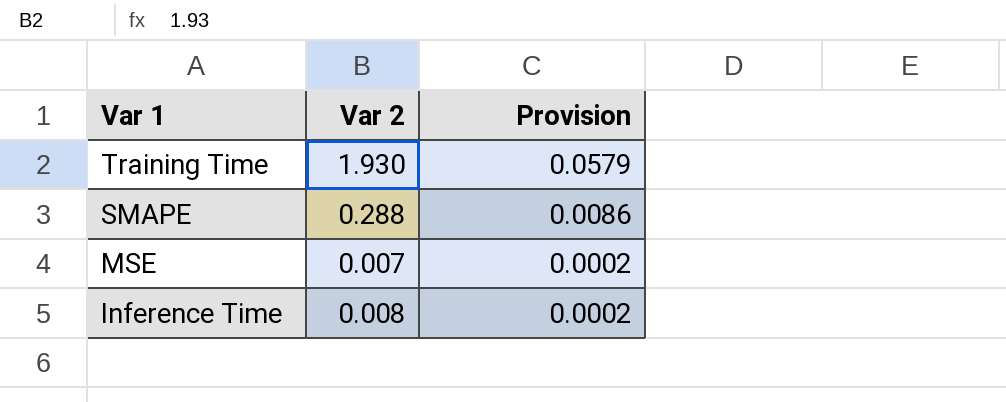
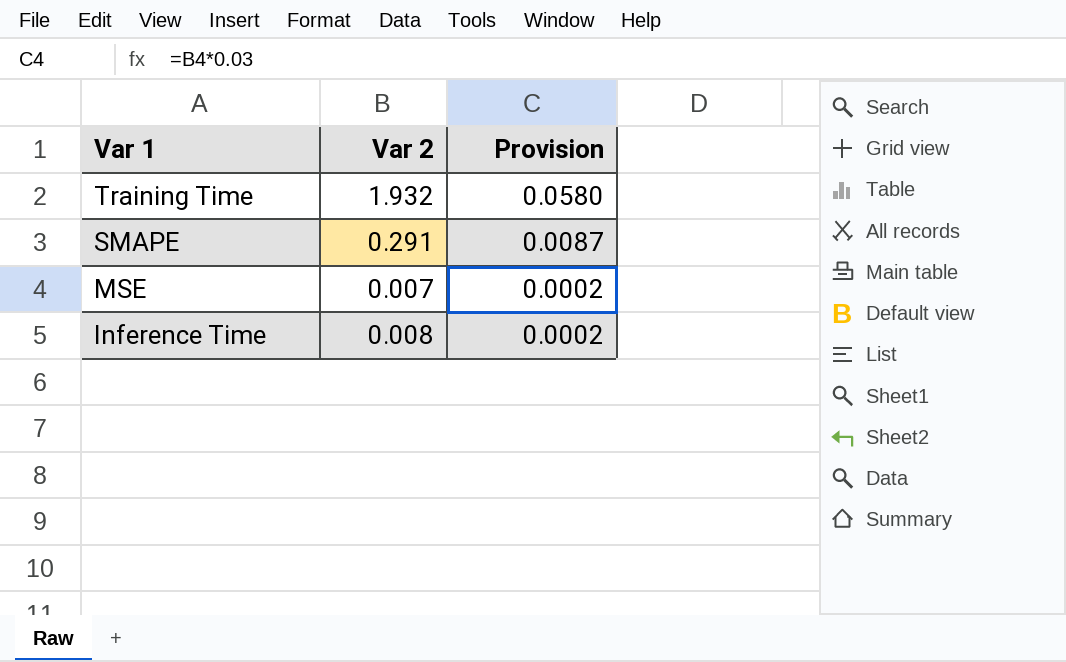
Training Time | Var 2: 1.930 -> 1.932
Training Time | Provision: 0.0579 -> 0.0580
SMAPE | Var 2: 0.288 -> 0.291
SMAPE | Provision: 0.0086 -> 0.0087

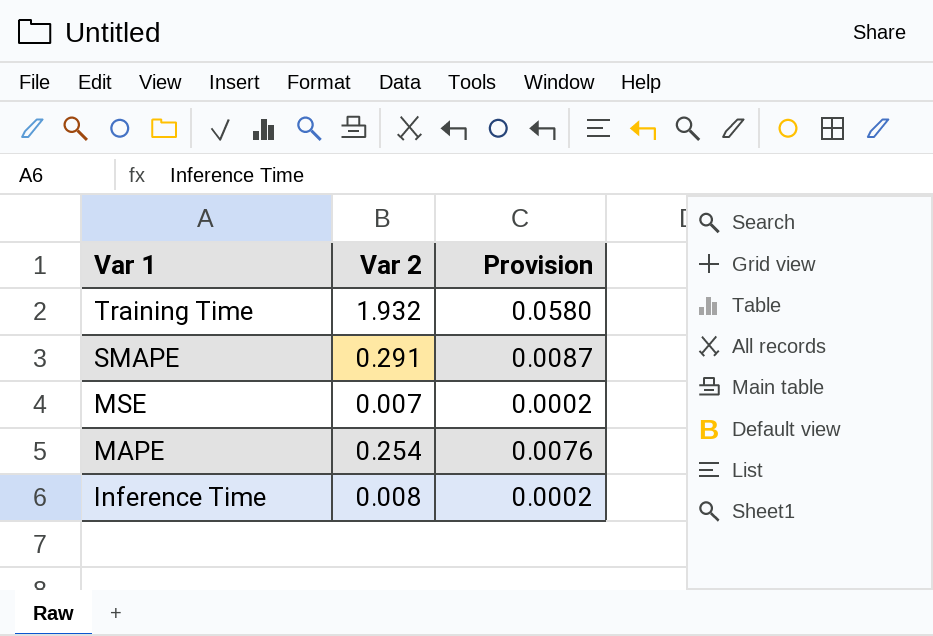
row MAPE: none -> 0.254 | 0.0076

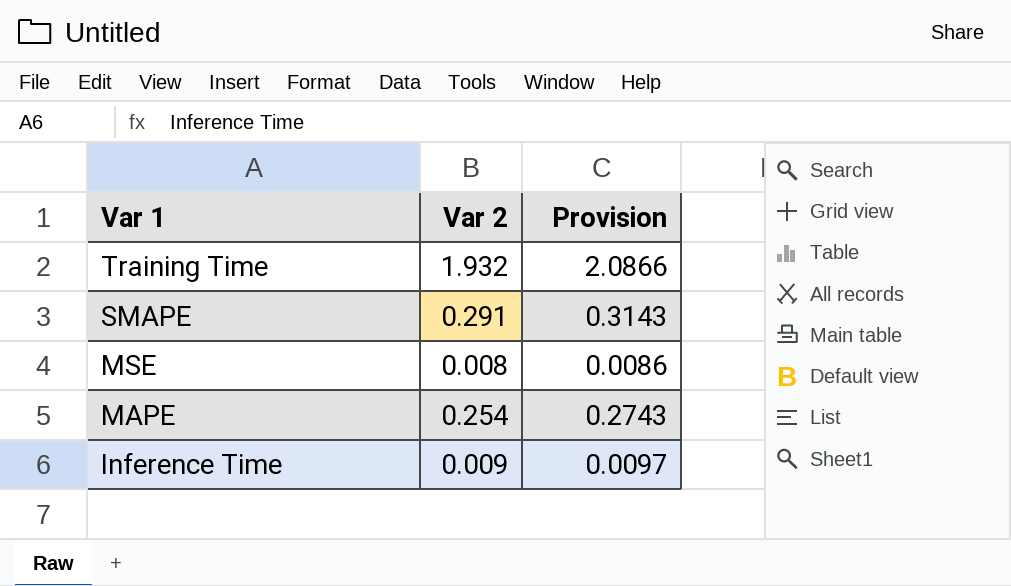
column Provision | formula: [Var 2] * 0.03 -> [Var 2] * 1.08
MSE | Var 2: 0.007 -> 0.008
Inference Time | Var 2: 0.008 -> 0.009

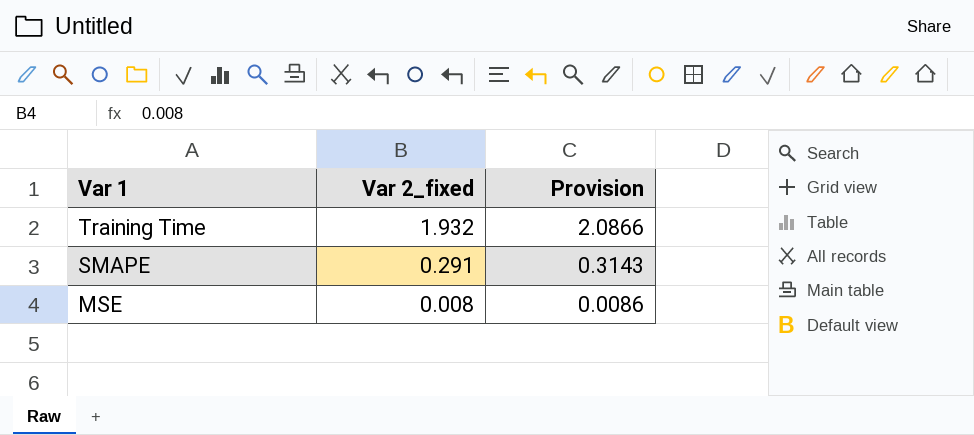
column name: Var 2 -> Var 2_fixed
row MAPE: 0.254 | 0.2743 -> none
row Inference Time: 0.009 | 0.0097 -> none

